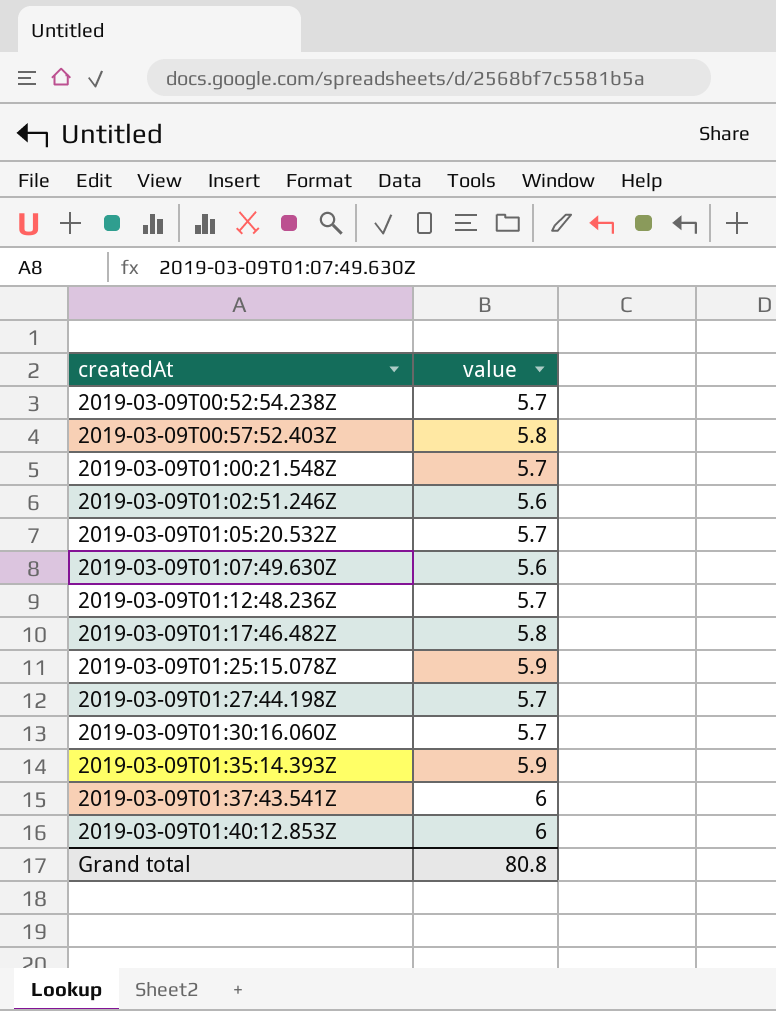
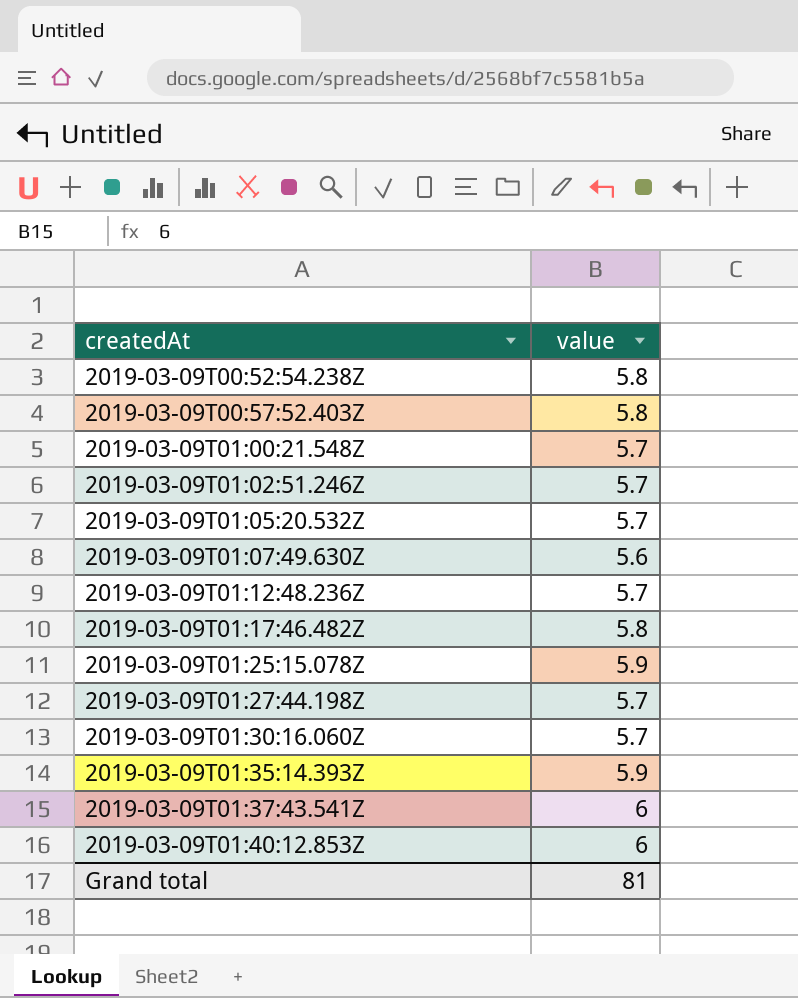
2019-03-09T00:52:54.238Z | value: 5.7 -> 5.8
2019-03-09T01:02:51.246Z | value: 5.6 -> 5.7
Grand total | value: 80.8 -> 81

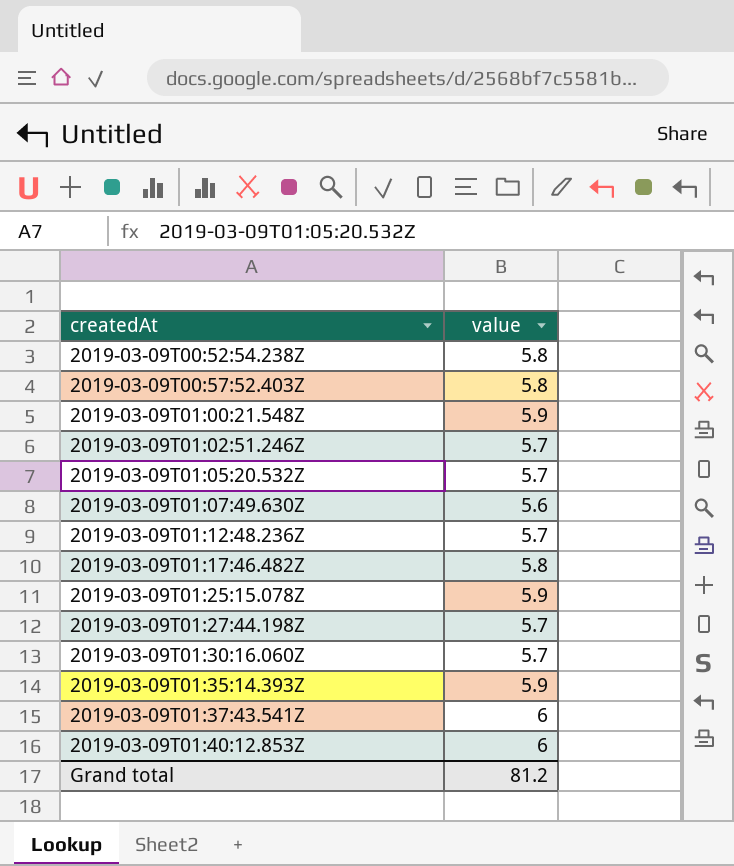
2019-03-09T01:00:21.548Z | value: 5.7 -> 5.9
Grand total | value: 81 -> 81.2

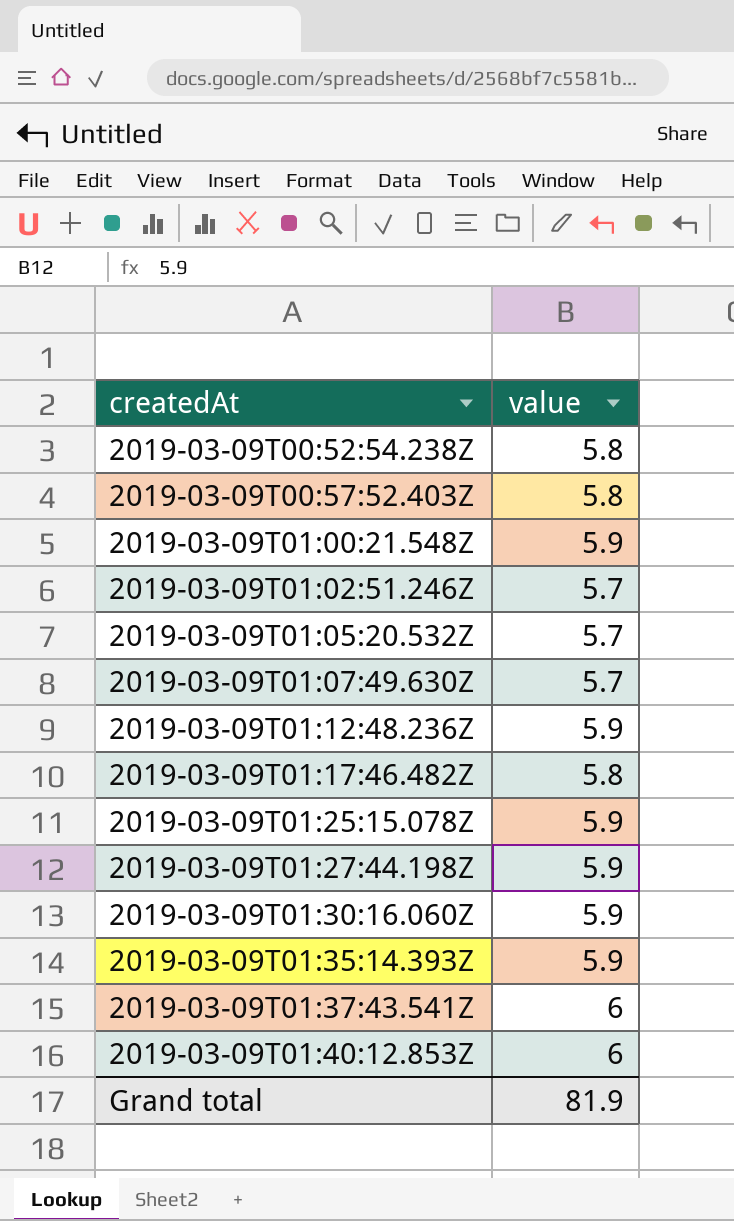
2019-03-09T01:07:49.630Z | value: 5.6 -> 5.7
2019-03-09T01:12:48.236Z | value: 5.7 -> 5.9
2019-03-09T01:27:44.198Z | value: 5.7 -> 5.9
2019-03-09T01:30:16.060Z | value: 5.7 -> 5.9
Grand total | value: 81.2 -> 81.9

